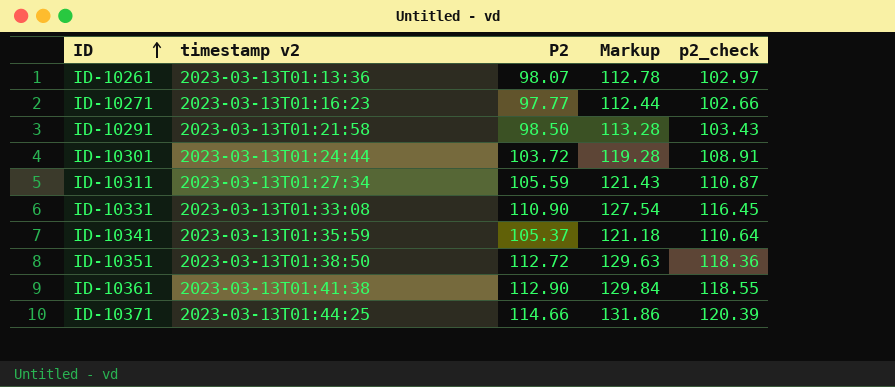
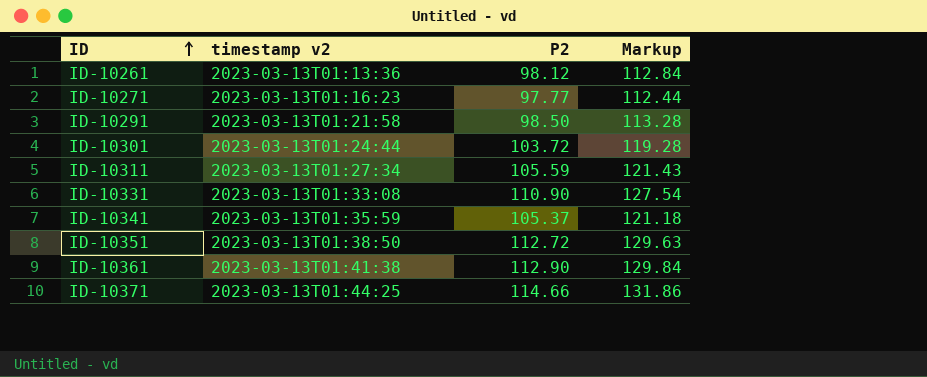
column p2_check | formula: [P2] * 1.05 -> none
ID-10261 | P2: 98.07 -> 98.12
ID-10261 | Markup: 112.78 -> 112.84

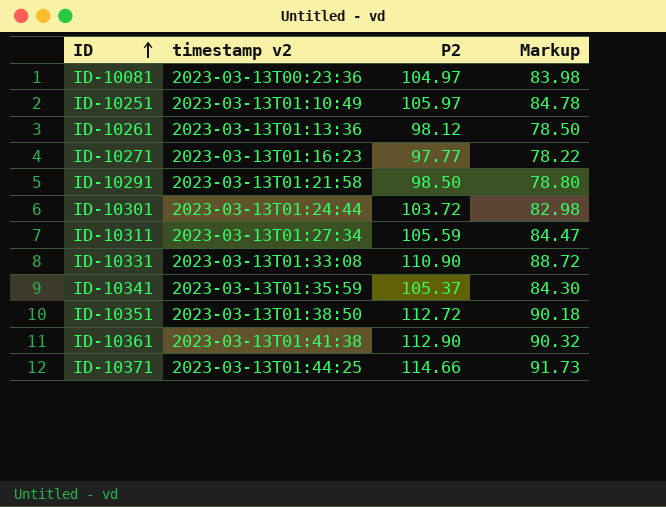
column Markup | formula: [P2] * 1.15 -> [P2] * 0.8
row ID-10081: none -> 2023-03-13T00:23:36 | 104.97 | 83.98
row ID-10251: none -> 2023-03-13T01:10:49 | 105.97 | 84.78

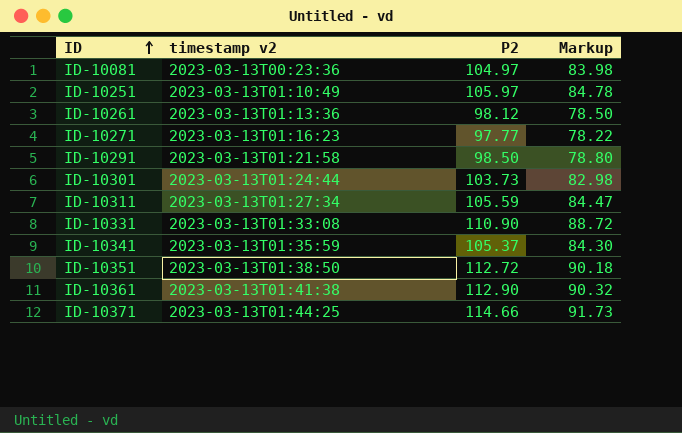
ID-10301 | P2: 103.72 -> 103.73

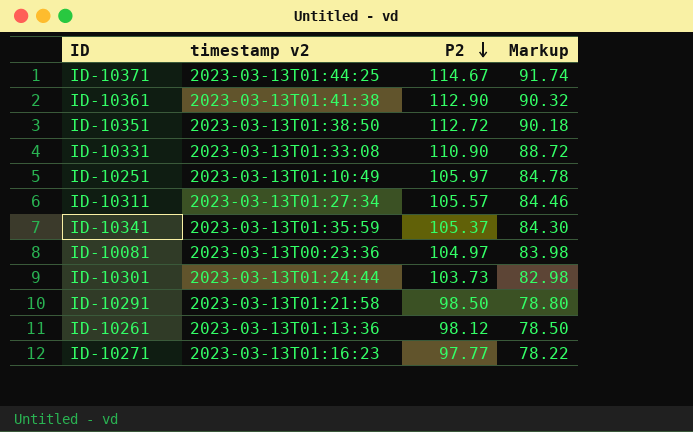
row order: ID ascending -> P2 descending
ID-10371 | P2: 114.66 -> 114.67
ID-10371 | Markup: 91.73 -> 91.74
ID-10311 | P2: 105.59 -> 105.57
ID-10311 | Markup: 84.47 -> 84.46

